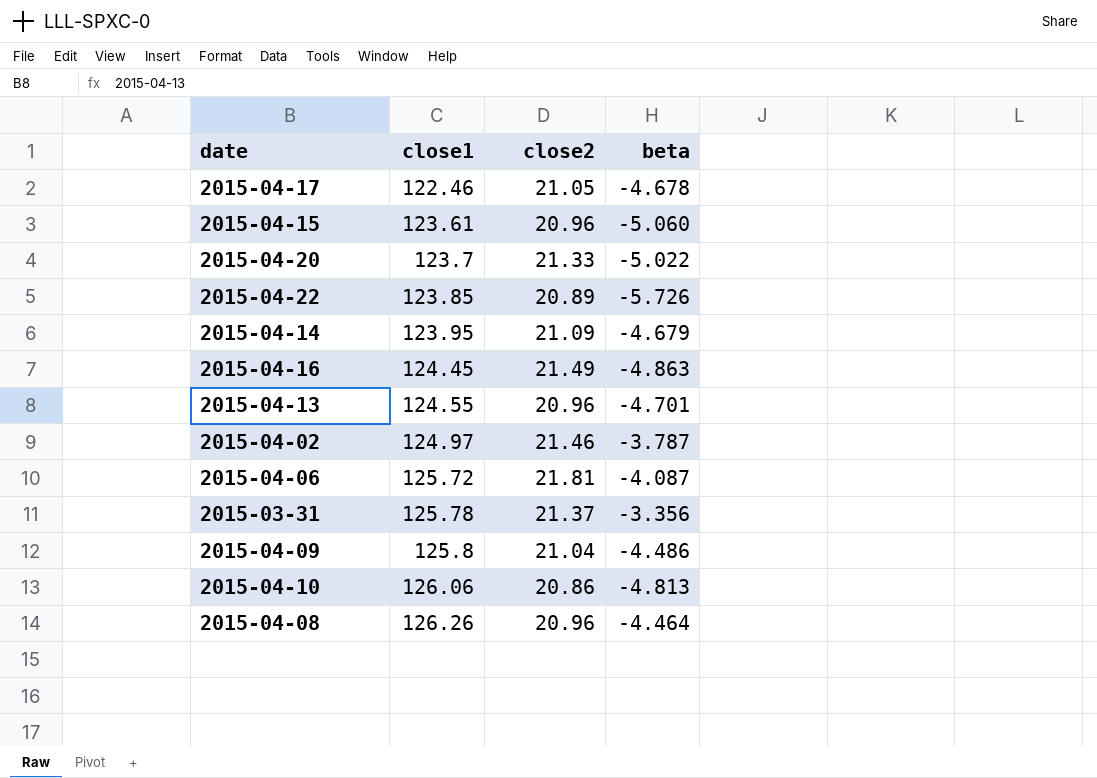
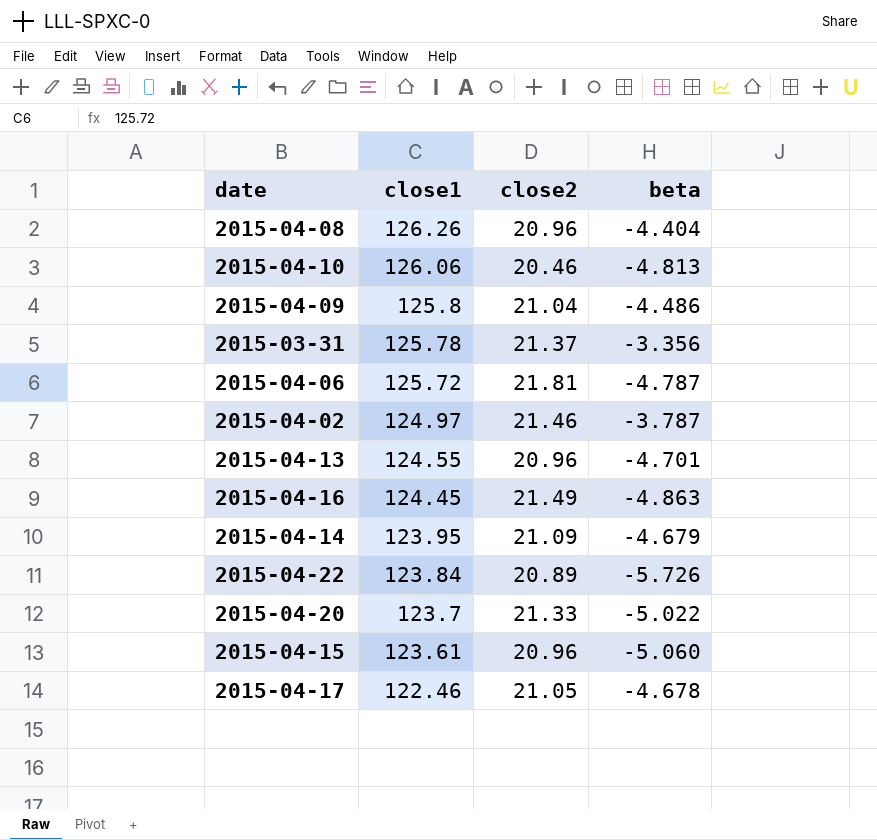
row order: close1 ascending -> close1 descending
2015-04-08 | beta: -4.464 -> -4.404
2015-04-10 | close2: 20.86 -> 20.46
2015-04-06 | beta: -4.087 -> -4.787
2015-04-22 | close1: 123.85 -> 123.84

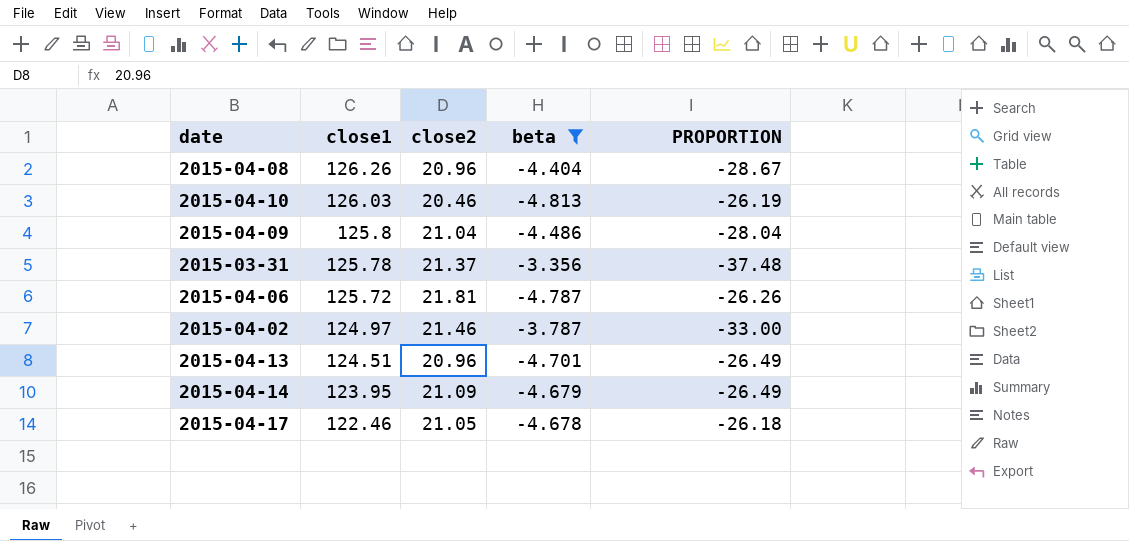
filter: none -> beta >= -4.813
column PROPORTION | formula: none -> [close1] / [beta]
2015-04-10 | close1: 126.06 -> 126.03
2015-04-13 | close1: 124.55 -> 124.51

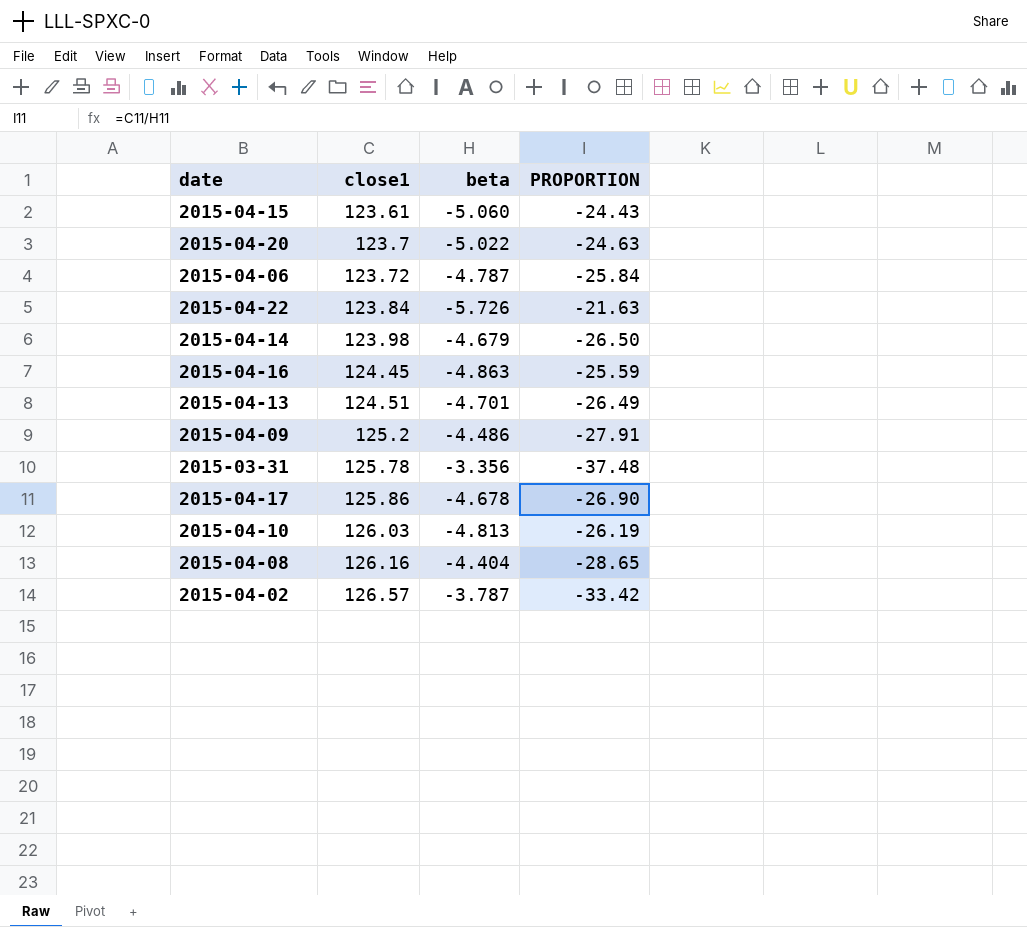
filter: beta >= -4.813 -> none
row order: close1 descending -> close1 ascending
column close2 | position: 3 -> none
2015-04-06 | close1: 125.72 -> 123.72
2015-04-06 | PROPORTION: -26.26 -> -25.84
2015-04-14 | close1: 123.95 -> 123.98
2015-04-14 | PROPORTION: -26.49 -> -26.50
2015-04-09 | close1: 125.8 -> 125.2
2015-04-09 | PROPORTION: -28.04 -> -27.91
2015-04-17 | close1: 122.46 -> 125.86
2015-04-17 | PROPORTION: -26.18 -> -26.90
2015-04-08 | close1: 126.26 -> 126.16
2015-04-08 | PROPORTION: -28.67 -> -28.65
2015-04-02 | close1: 124.97 -> 126.57
2015-04-02 | PROPORTION: -33.00 -> -33.42

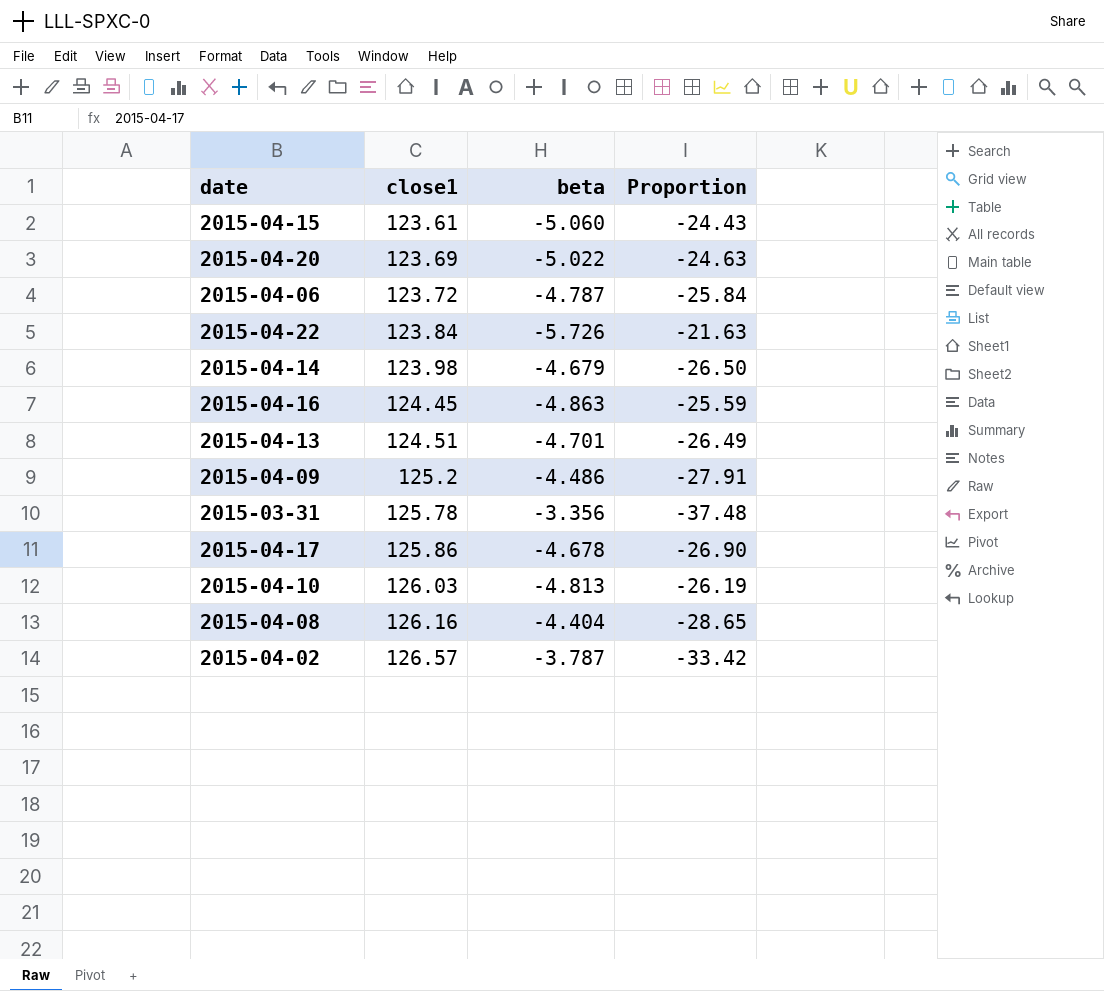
column name: PROPORTION -> Proportion
2015-04-20 | close1: 123.7 -> 123.69

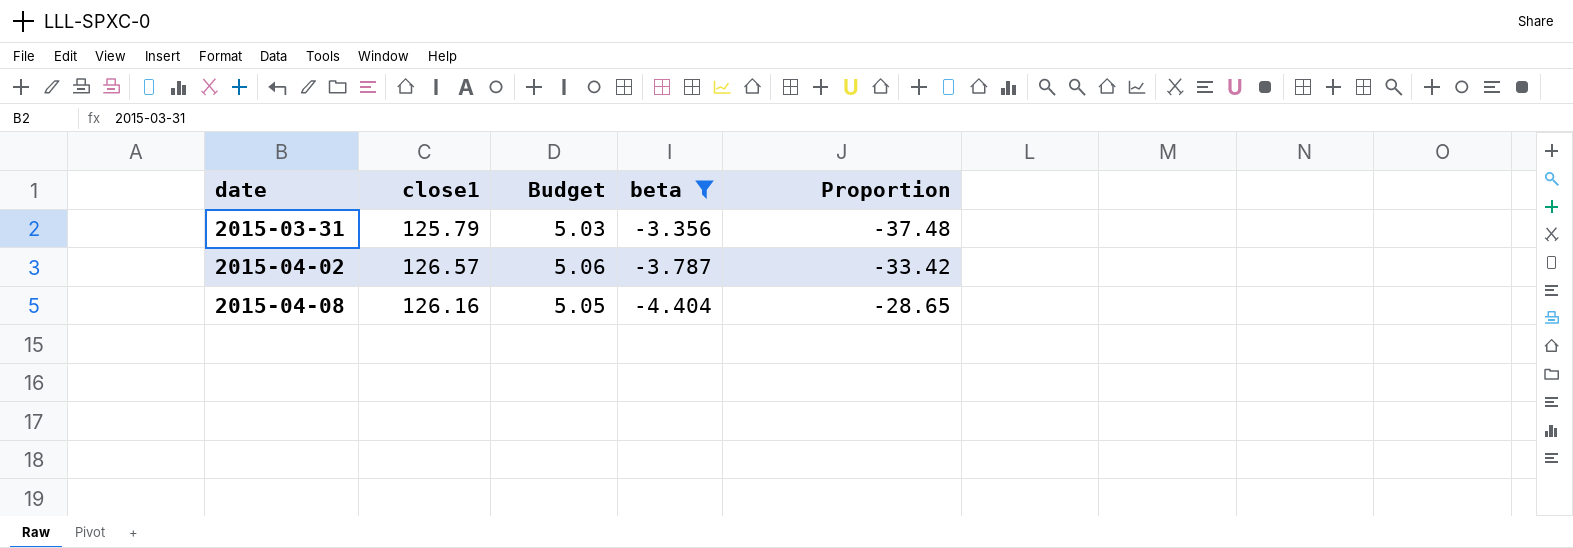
filter: none -> beta >= -4.404
row order: close1 ascending -> date ascending
column Budget | formula: none -> [close1] * 0.04
2015-03-31 | close1: 125.78 -> 125.79

